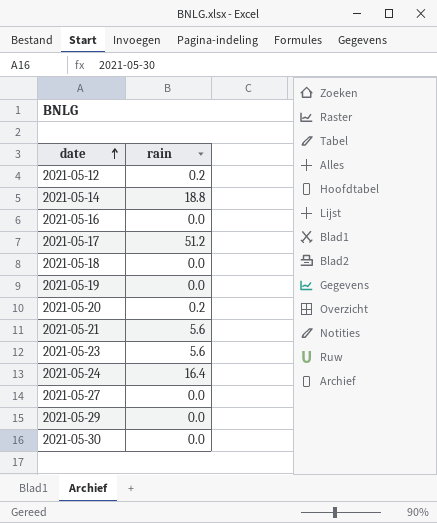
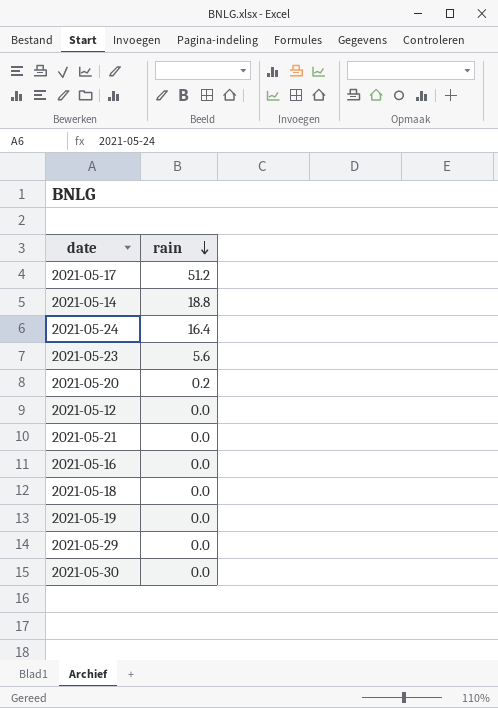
row order: date ascending -> rain descending
row 2021-05-27: 0.0 -> none
2021-05-12 | rain: 0.2 -> 0.0
2021-05-21 | rain: 5.6 -> 0.0

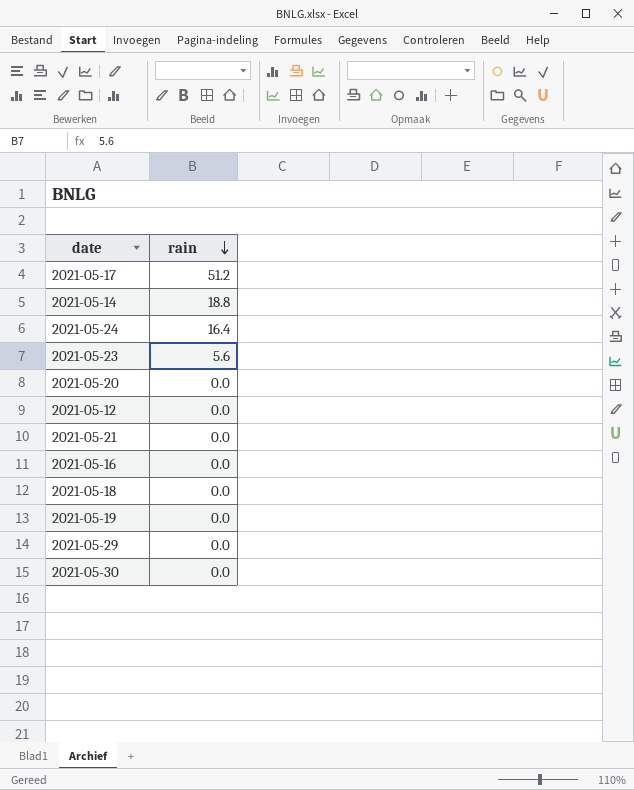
2021-05-20 | rain: 0.2 -> 0.0

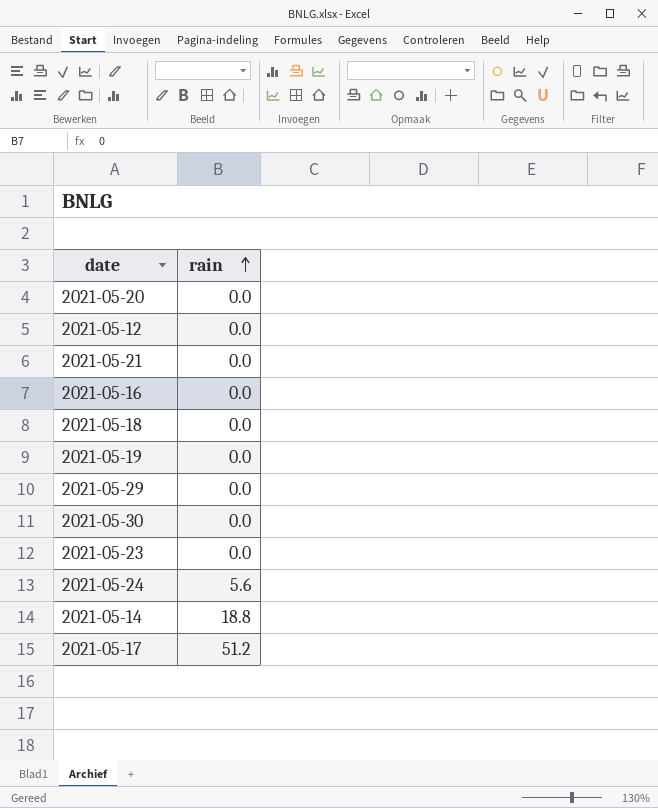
row order: rain descending -> rain ascending
2021-05-23 | rain: 5.6 -> 0.0
2021-05-24 | rain: 16.4 -> 5.6

